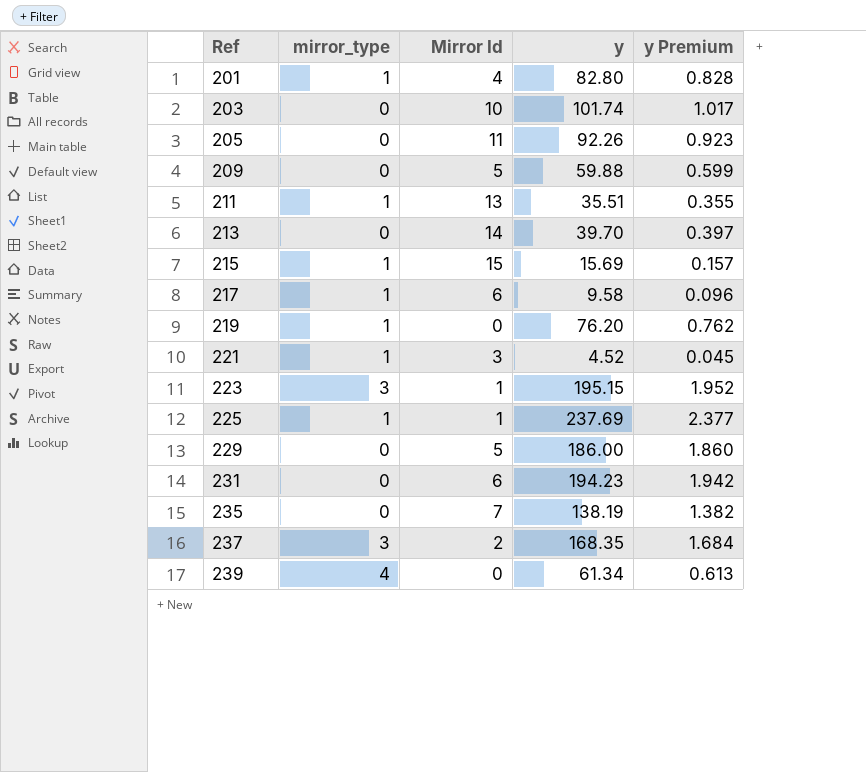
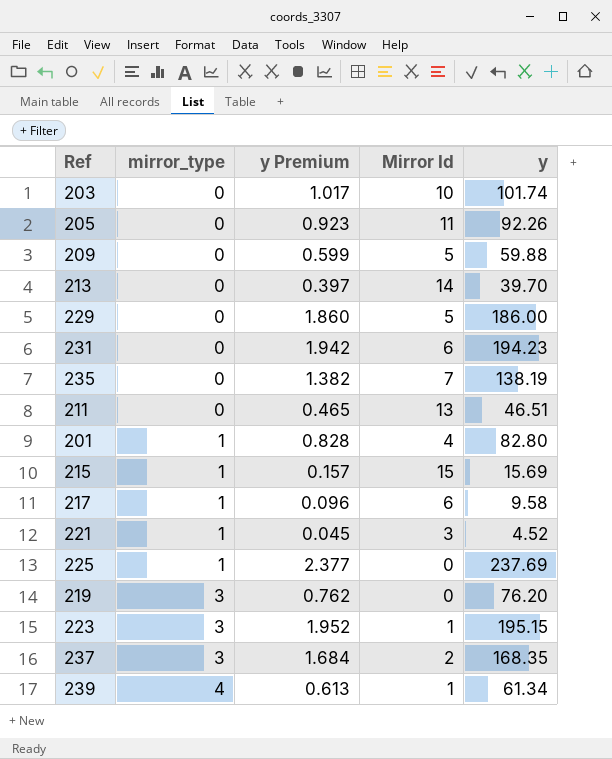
row order: Ref ascending -> mirror_type ascending
column y Premium | position: 5 -> 3
211 | mirror_type: 1 -> 0
211 | y Premium: 0.355 -> 0.465
211 | y: 35.51 -> 46.51
225 | Mirror Id: 1 -> 0
219 | mirror_type: 1 -> 3
239 | Mirror Id: 0 -> 1

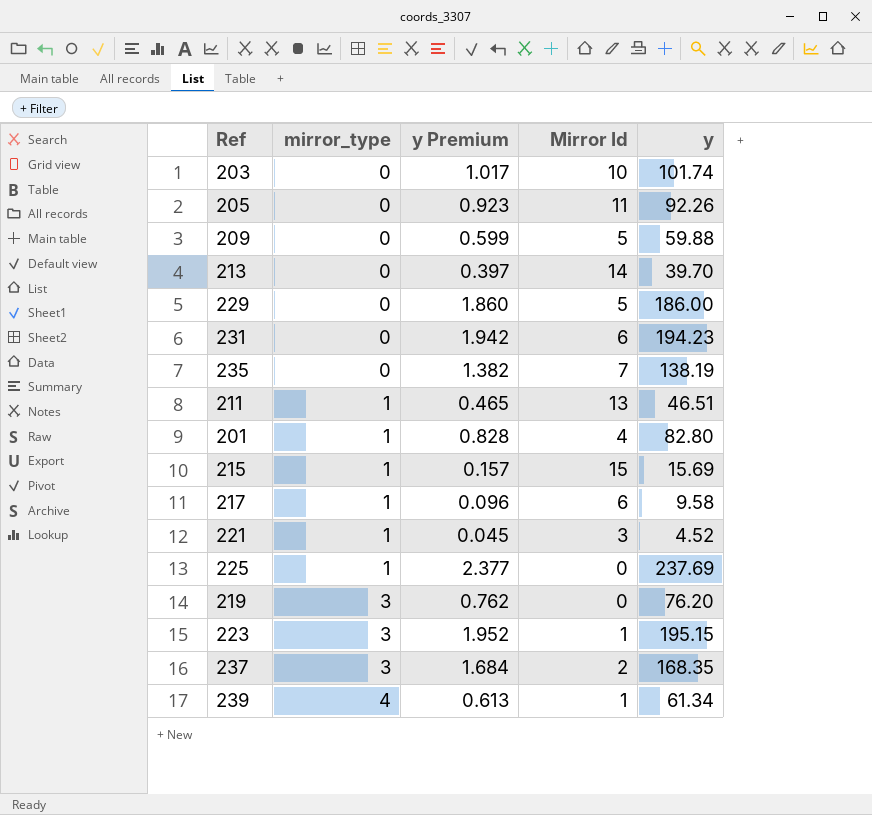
211 | mirror_type: 0 -> 1

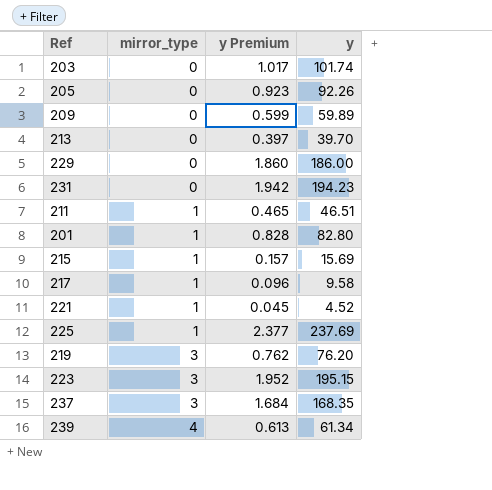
column Mirror Id | position: 4 -> none
row 235: 0 | 1.382 | 7 | 138.19 -> none
209 | y: 59.88 -> 59.89

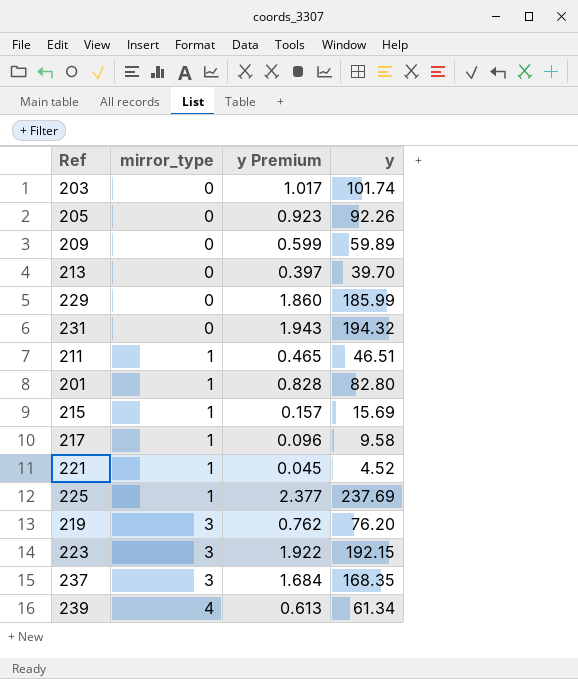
229 | y: 186.00 -> 185.99
231 | y Premium: 1.942 -> 1.943
231 | y: 194.23 -> 194.32
223 | y Premium: 1.952 -> 1.922
223 | y: 195.15 -> 192.15

